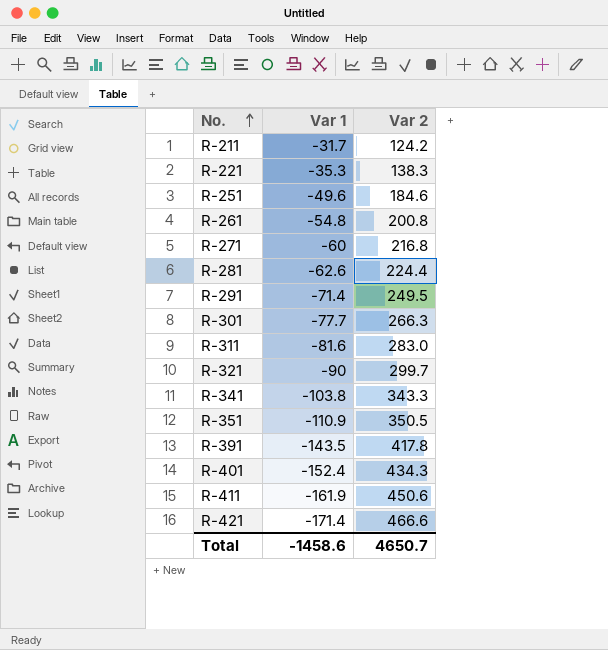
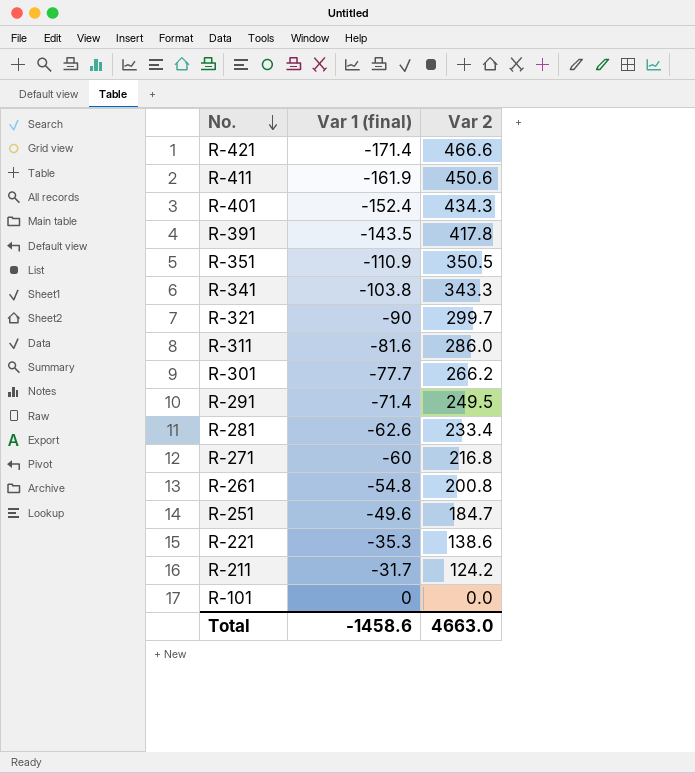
row order: No. ascending -> No. descending
column name: Var 1 -> Var 1 (final)
R-311 | Var 2: 283.0 -> 286.0
R-301 | Var 2: 266.3 -> 266.2
R-281 | Var 2: 224.4 -> 233.4
R-251 | Var 2: 184.6 -> 184.7
R-221 | Var 2: 138.3 -> 138.6
row R-101: none -> 0 | 0.0
Total | Var 2: 4650.7 -> 4663.0

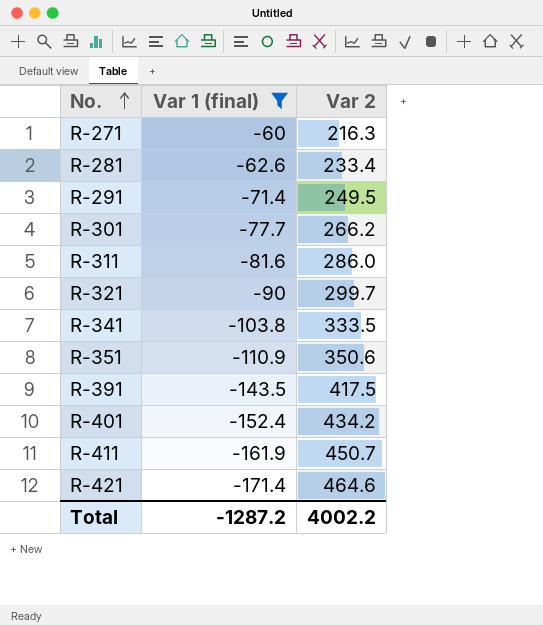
filter: none -> Var 1 (final) <= -60
row order: No. descending -> No. ascending
R-271 | Var 2: 216.8 -> 216.3
R-341 | Var 2: 343.3 -> 333.5
R-351 | Var 2: 350.5 -> 350.6
R-391 | Var 2: 417.8 -> 417.5
R-401 | Var 2: 434.3 -> 434.2
R-411 | Var 2: 450.6 -> 450.7
R-421 | Var 2: 466.6 -> 464.6
Total | Var 1 (final): -1458.6 -> -1287.2
Total | Var 2: 4663.0 -> 4002.2

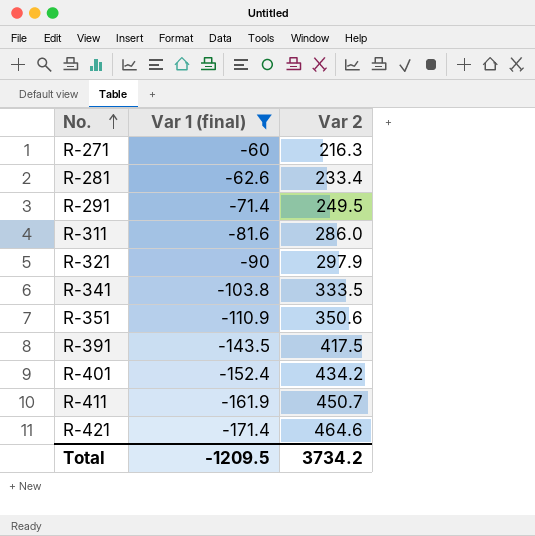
row R-301: -77.7 | 266.2 -> none
R-321 | Var 2: 299.7 -> 297.9
Total | Var 1 (final): -1287.2 -> -1209.5
Total | Var 2: 4002.2 -> 3734.2

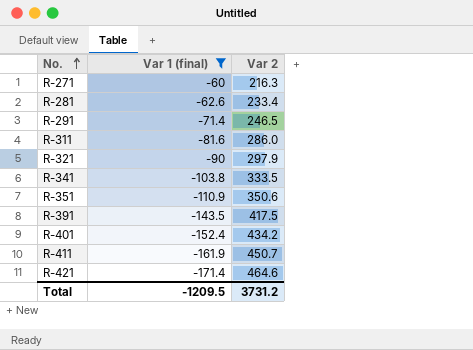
R-291 | Var 2: 249.5 -> 246.5
Total | Var 2: 3734.2 -> 3731.2

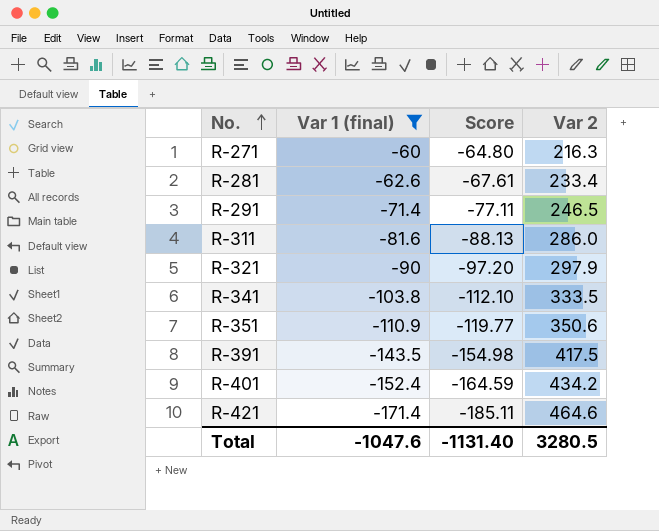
column Score | formula: none -> [Var 1 (final)] * 1.08
row R-411: -161.9 | 450.7 -> none
Total | Var 1 (final): -1209.5 -> -1047.6
Total | Var 2: 3731.2 -> 3280.5

